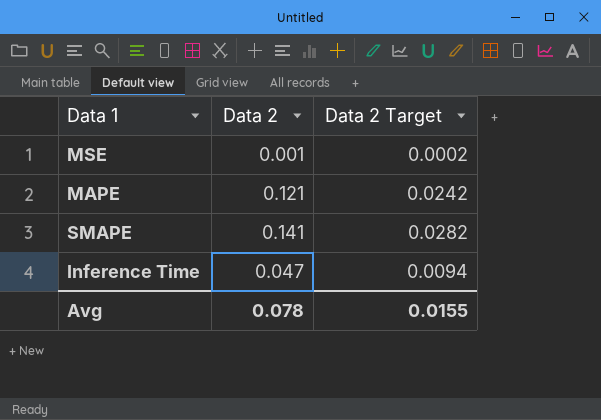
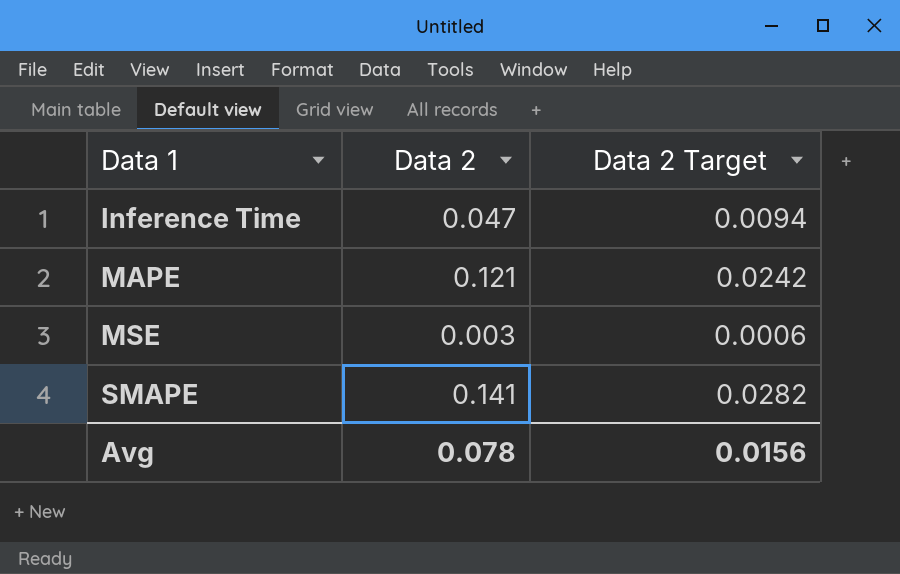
row order: none -> Data 1 ascending
MSE | Data 2: 0.001 -> 0.003
MSE | Data 2 Target: 0.0002 -> 0.0006
Avg | Data 2 Target: 0.0155 -> 0.0156

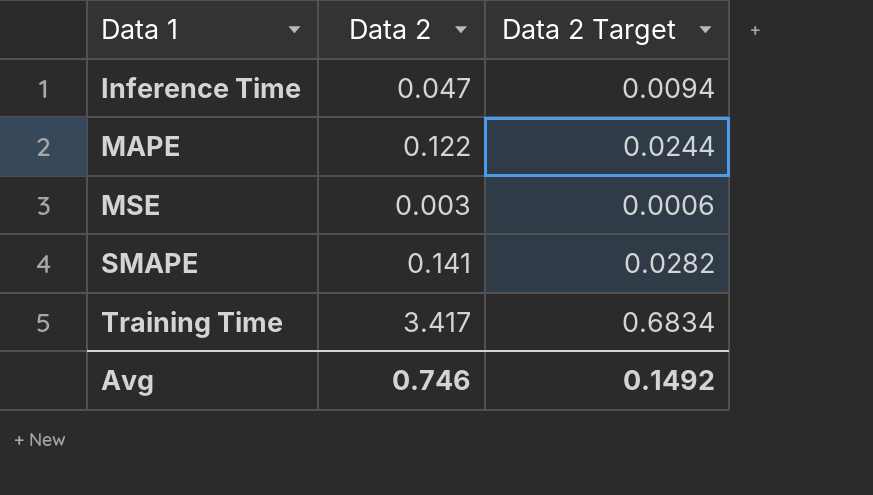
MAPE | Data 2: 0.121 -> 0.122
MAPE | Data 2 Target: 0.0242 -> 0.0244
row Training Time: none -> 3.417 | 0.6834
Avg | Data 2: 0.078 -> 0.746
Avg | Data 2 Target: 0.0156 -> 0.1492

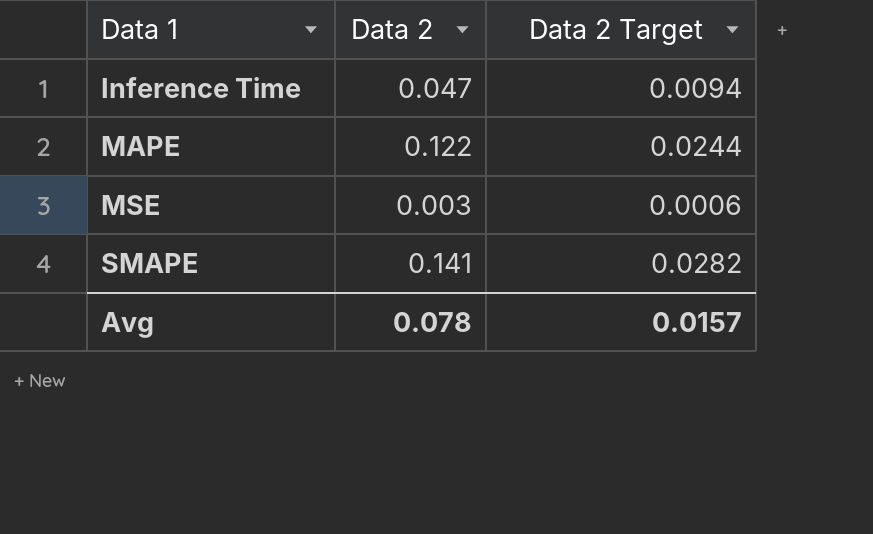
row Training Time: 3.417 | 0.6834 -> none
Avg | Data 2: 0.746 -> 0.078
Avg | Data 2 Target: 0.1492 -> 0.0157

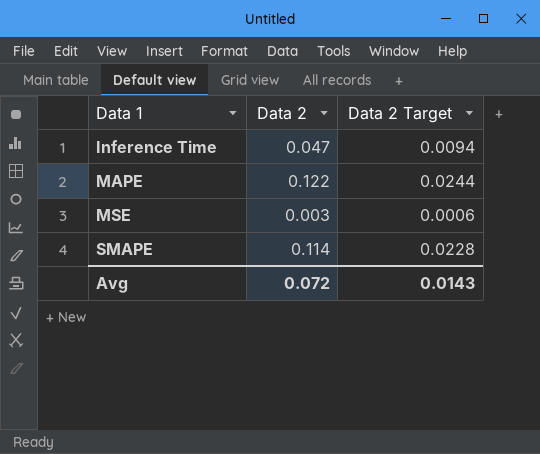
SMAPE | Data 2: 0.141 -> 0.114
SMAPE | Data 2 Target: 0.0282 -> 0.0228
Avg | Data 2: 0.078 -> 0.072
Avg | Data 2 Target: 0.0157 -> 0.0143

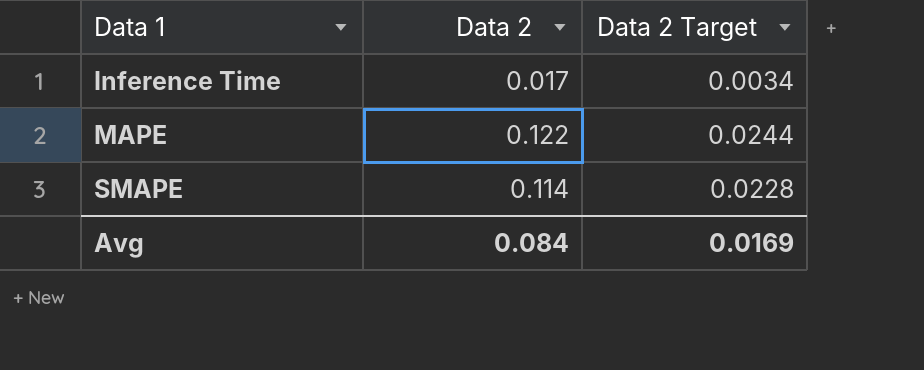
row MSE: 0.003 | 0.0006 -> none
Inference Time | Data 2: 0.047 -> 0.017
Inference Time | Data 2 Target: 0.0094 -> 0.0034
Avg | Data 2: 0.072 -> 0.084
Avg | Data 2 Target: 0.0143 -> 0.0169

